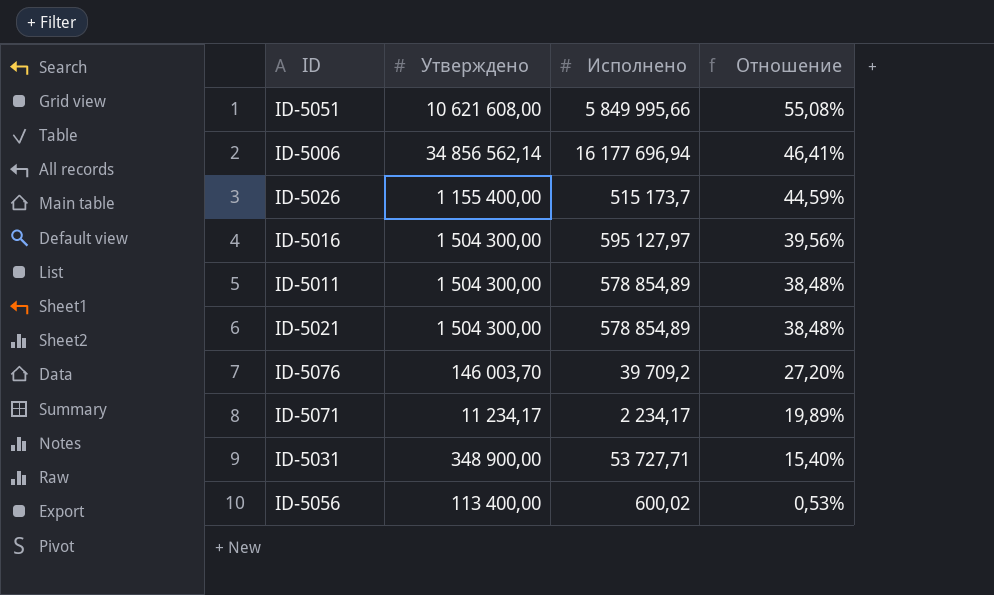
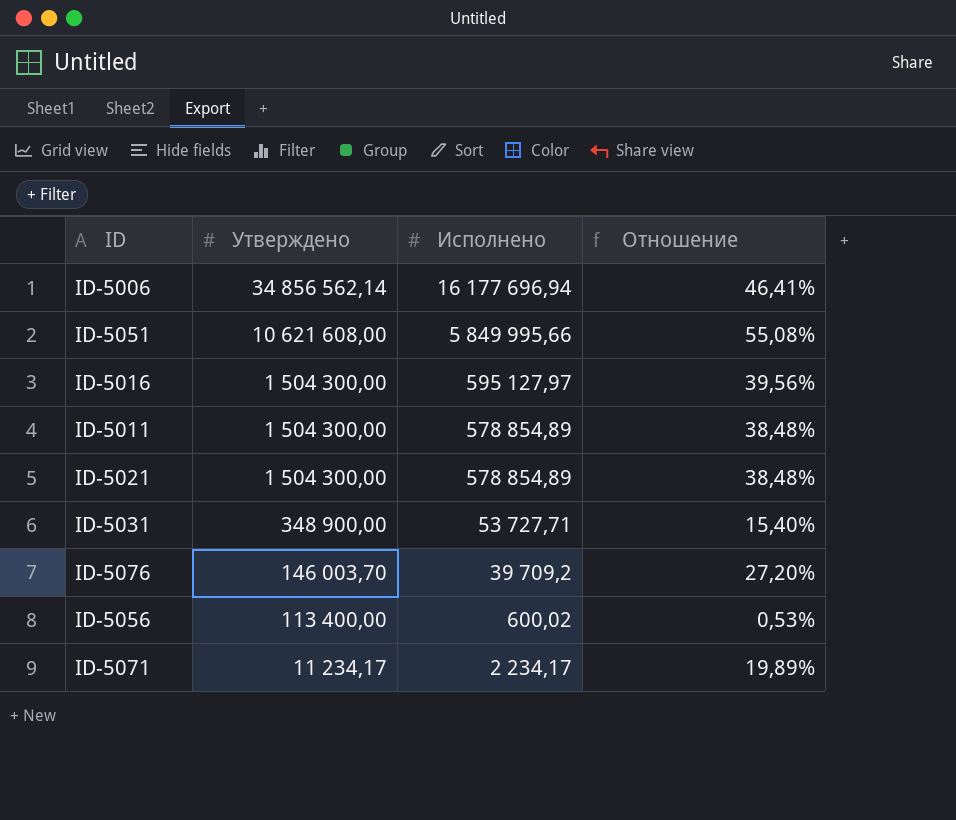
row order: Отношение descending -> Утверждено descending
row ID-5026: 1 155 400,00 | 515 173,7 | 44,59% -> none

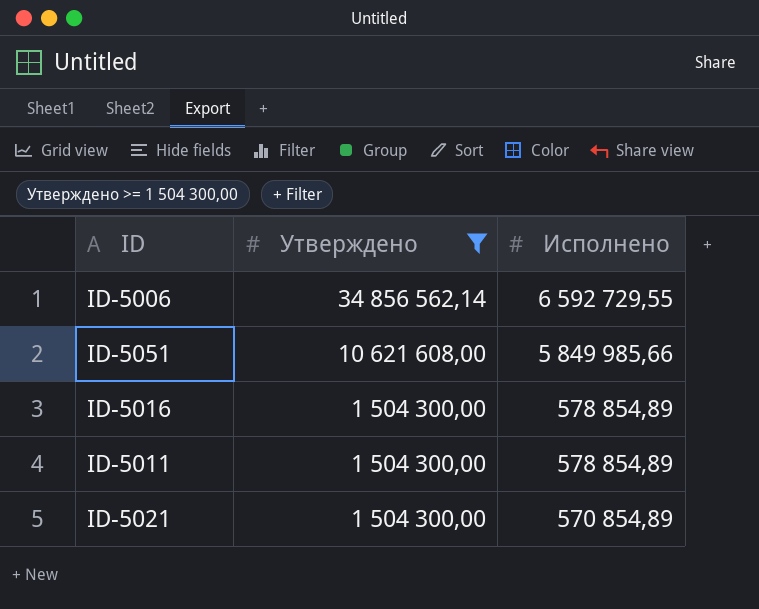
filter: none -> Утверждено >= 1 504 300,00
column Отношение | formula: [Исполнено] / [Утверждено] -> none
ID-5006 | Исполнено: 16 177 696,94 -> 6 592 729,55
ID-5051 | Исполнено: 5 849 995,66 -> 5 849 985,66
ID-5016 | Исполнено: 595 127,97 -> 578 854,89
ID-5021 | Исполнено: 578 854,89 -> 570 854,89

